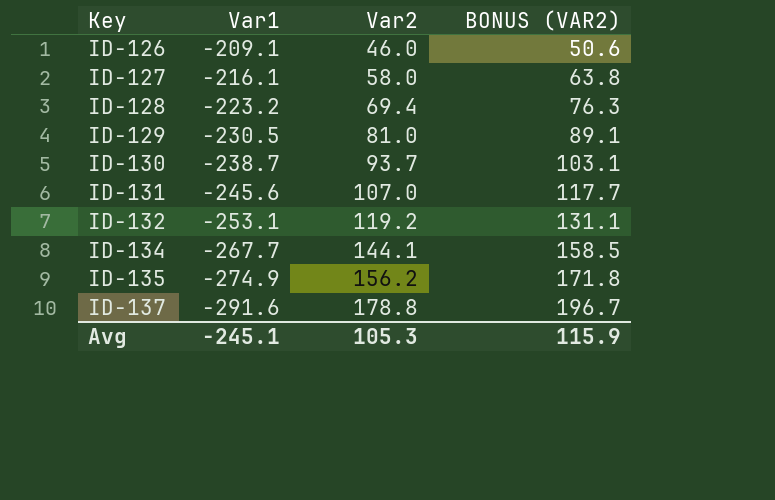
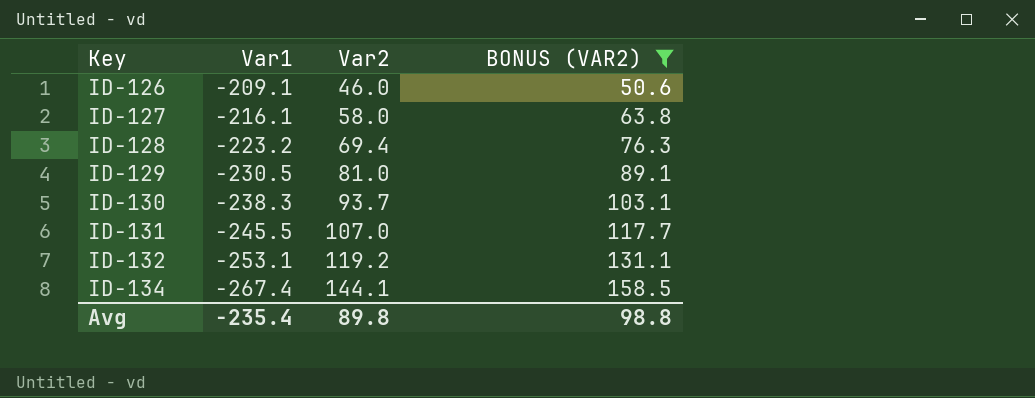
filter: none -> BONUS (VAR2) <= 158.5
ID-130 | Var1: -238.7 -> -238.3
ID-131 | Var1: -245.6 -> -245.5
ID-134 | Var1: -267.7 -> -267.4
Avg | Var1: -245.1 -> -235.4
Avg | Var2: 105.3 -> 89.8
Avg | BONUS (VAR2): 115.9 -> 98.8

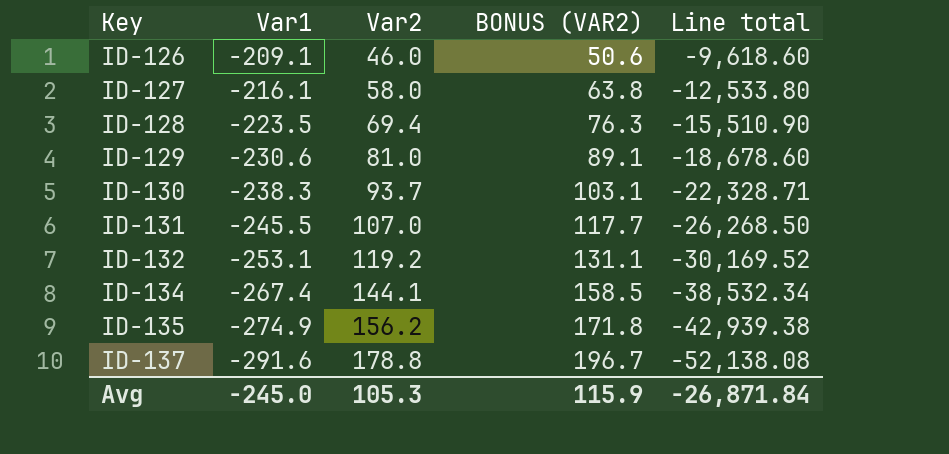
filter: BONUS (VAR2) <= 158.5 -> none
column Line total | formula: none -> [Var1] * [Var2]
ID-128 | Var1: -223.2 -> -223.5
ID-129 | Var1: -230.5 -> -230.6
Avg | Var1: -235.4 -> -245.0
Avg | Var2: 89.8 -> 105.3
Avg | BONUS (VAR2): 98.8 -> 115.9

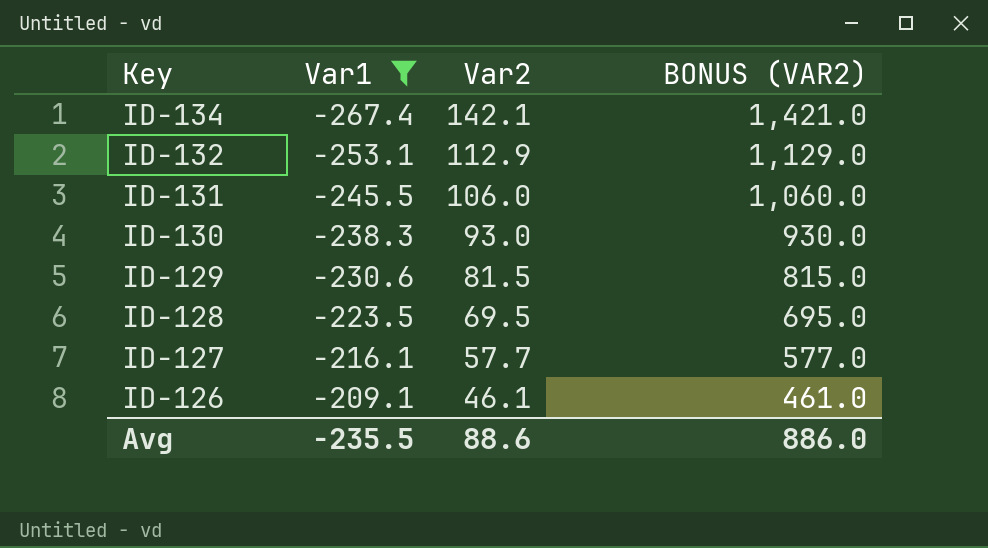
filter: none -> Var1 >= -267.4
row order: Key ascending -> Key descending
column Line total | formula: [Var1] * [Var2] -> none
column BONUS (VAR2) | formula: [Var2] * 1.1 -> [Var2] * 10
ID-134 | Var2: 144.1 -> 142.1
ID-132 | Var2: 119.2 -> 112.9
ID-131 | Var2: 107.0 -> 106.0
ID-130 | Var2: 93.7 -> 93.0
ID-129 | Var2: 81.0 -> 81.5
ID-128 | Var2: 69.4 -> 69.5
ID-127 | Var2: 58.0 -> 57.7
ID-126 | Var2: 46.0 -> 46.1
Avg | Var1: -245.0 -> -235.5
Avg | Var2: 105.3 -> 88.6
Avg | BONUS (VAR2): 115.9 -> 886.0

